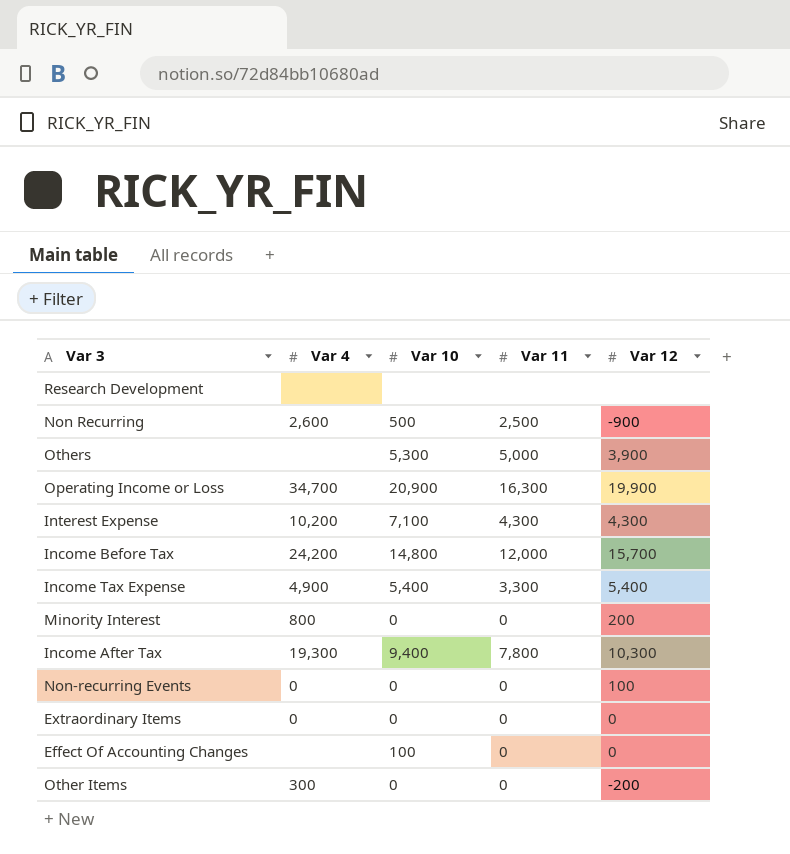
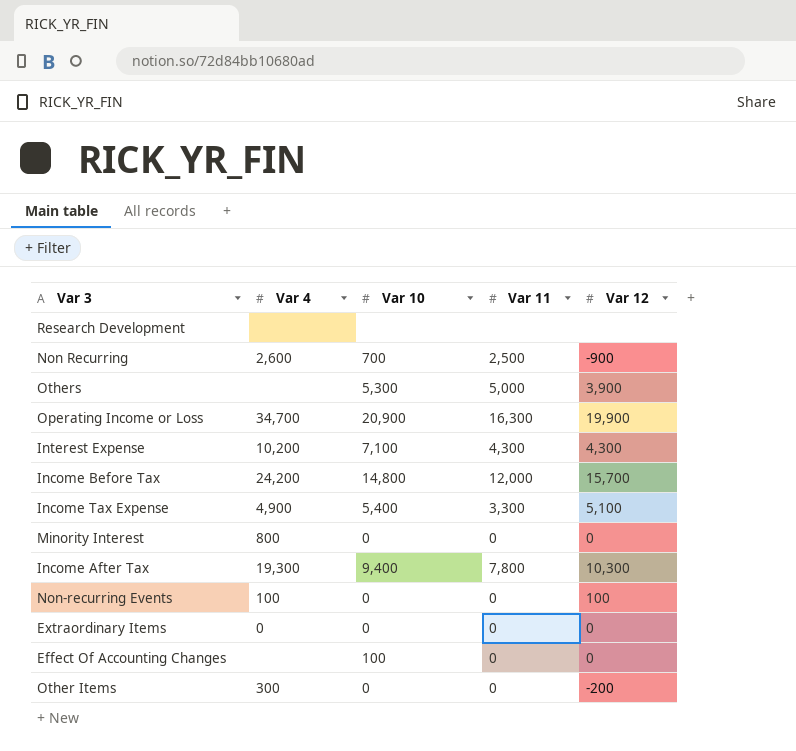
Non Recurring | Var 10: 500 -> 700
Income Tax Expense | Var 12: 5,400 -> 5,100
Minority Interest | Var 12: 200 -> 0
Non-recurring Events | Var 4: 0 -> 100

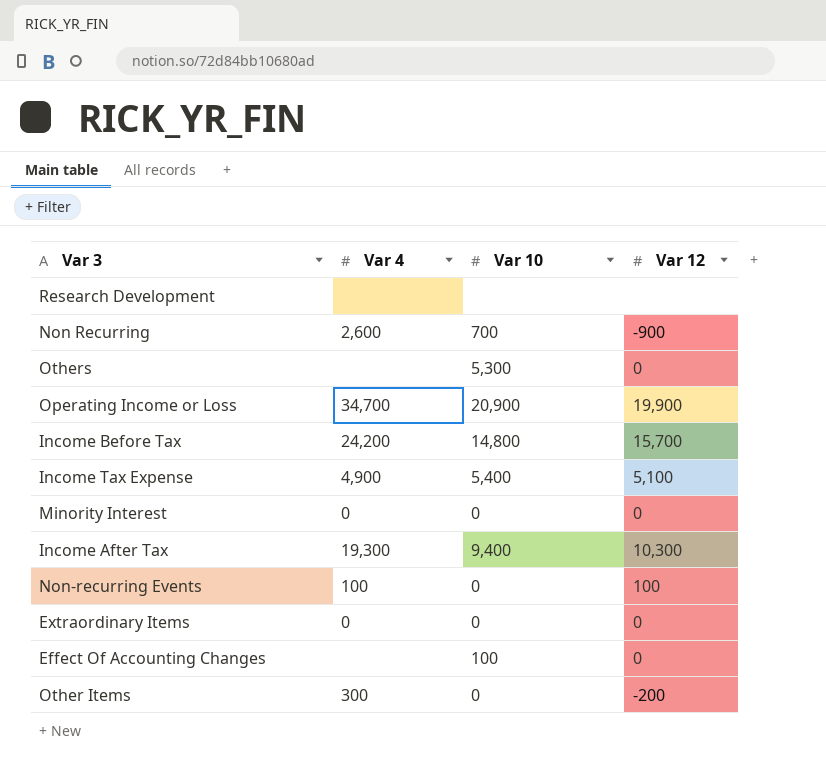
column Var 11 | position: 4 -> none
row Interest Expense: 10,200 | 7,100 | 4,300 | 4,300 -> none
Others | Var 12: 3,900 -> 0
Minority Interest | Var 4: 800 -> 0

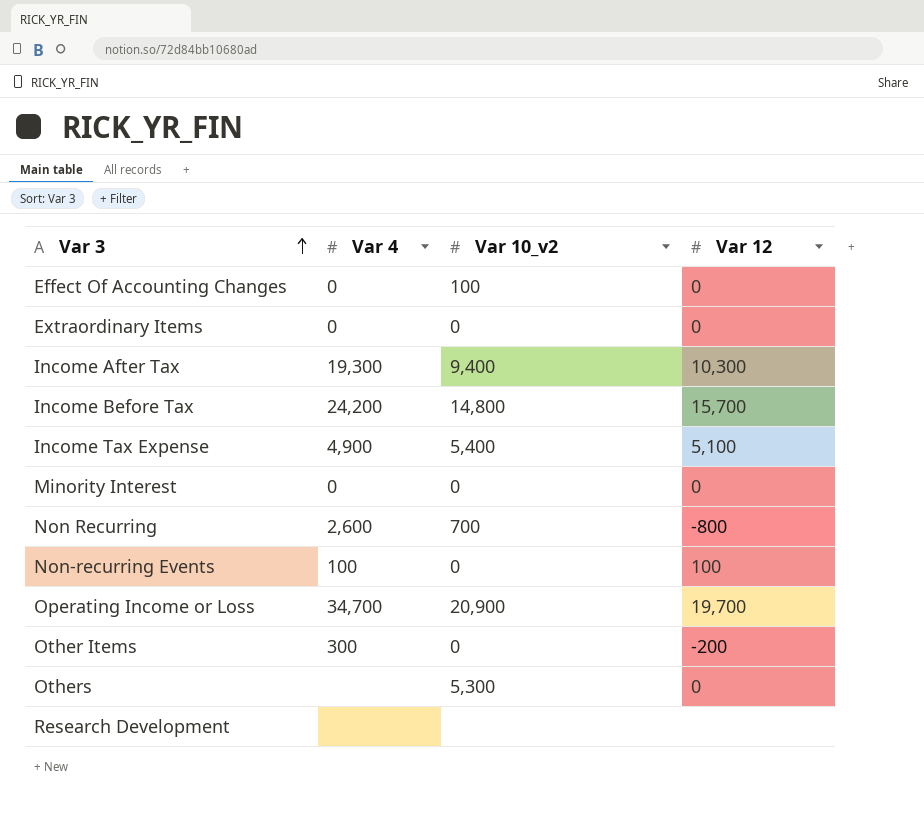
row order: none -> Var 3 ascending
column name: Var 10 -> Var 10_v2
Effect Of Accounting Changes | Var 4: none -> 0
Non Recurring | Var 12: -900 -> -800
Operating Income or Loss | Var 12: 19,900 -> 19,700

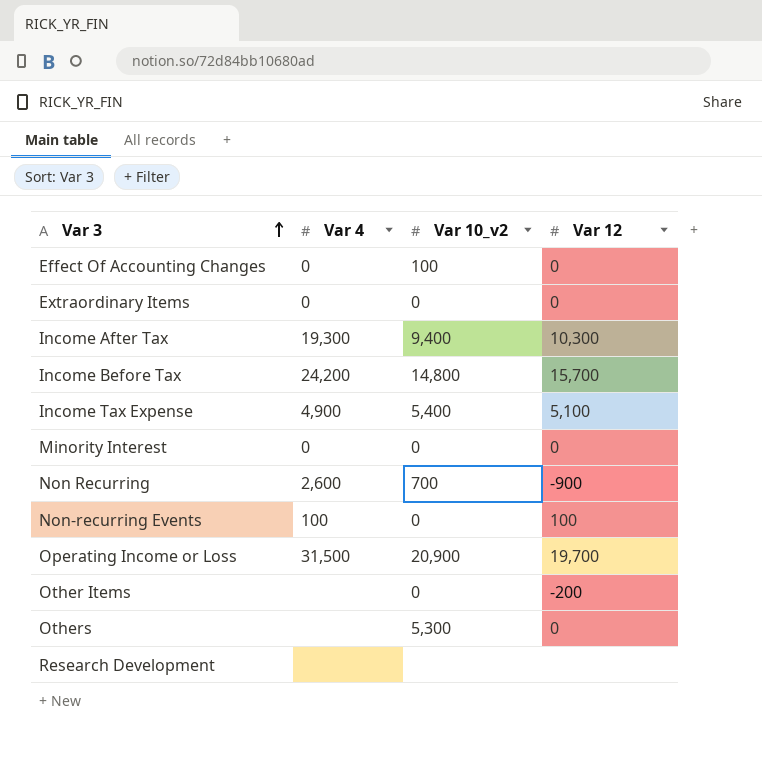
Non Recurring | Var 12: -800 -> -900
Operating Income or Loss | Var 4: 34,700 -> 31,500
Other Items | Var 4: 300 -> none

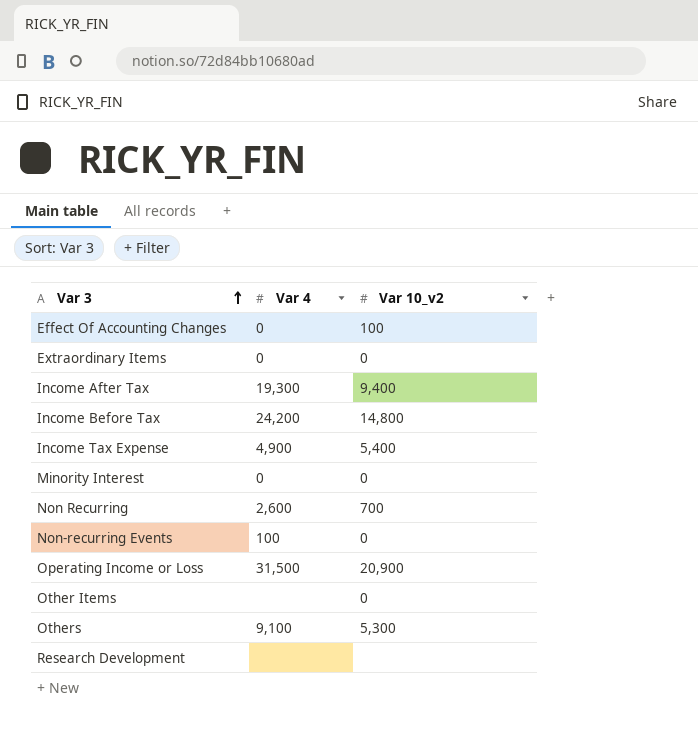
column Var 12 | position: 4 -> none
Others | Var 4: none -> 9,100

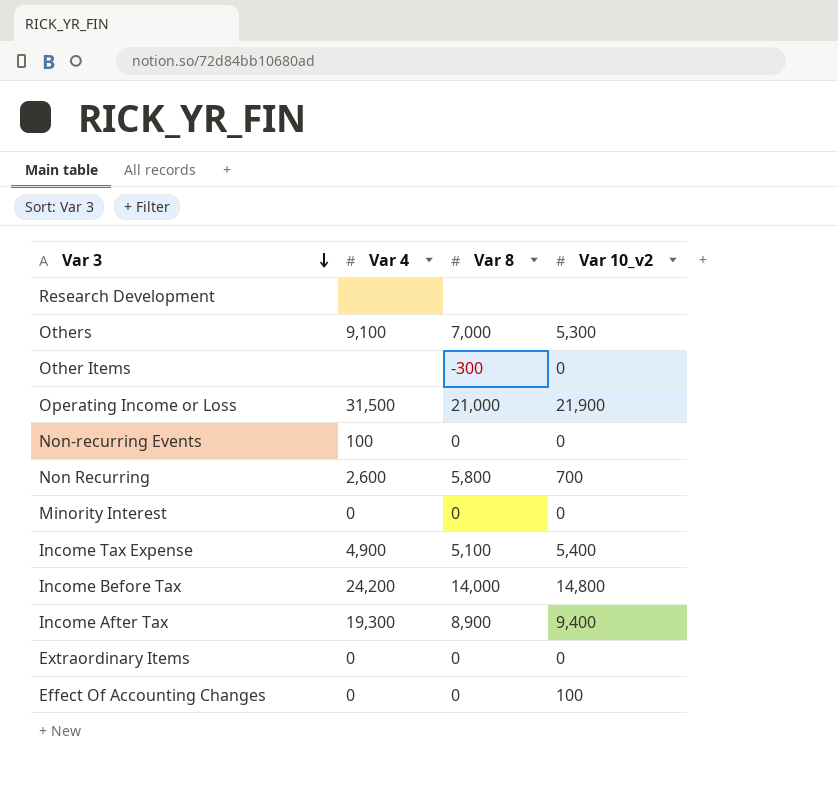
row order: Var 3 ascending -> Var 3 descending
column Var 8 | position: none -> 3
Operating Income or Loss | Var 10_v2: 20,900 -> 21,900

